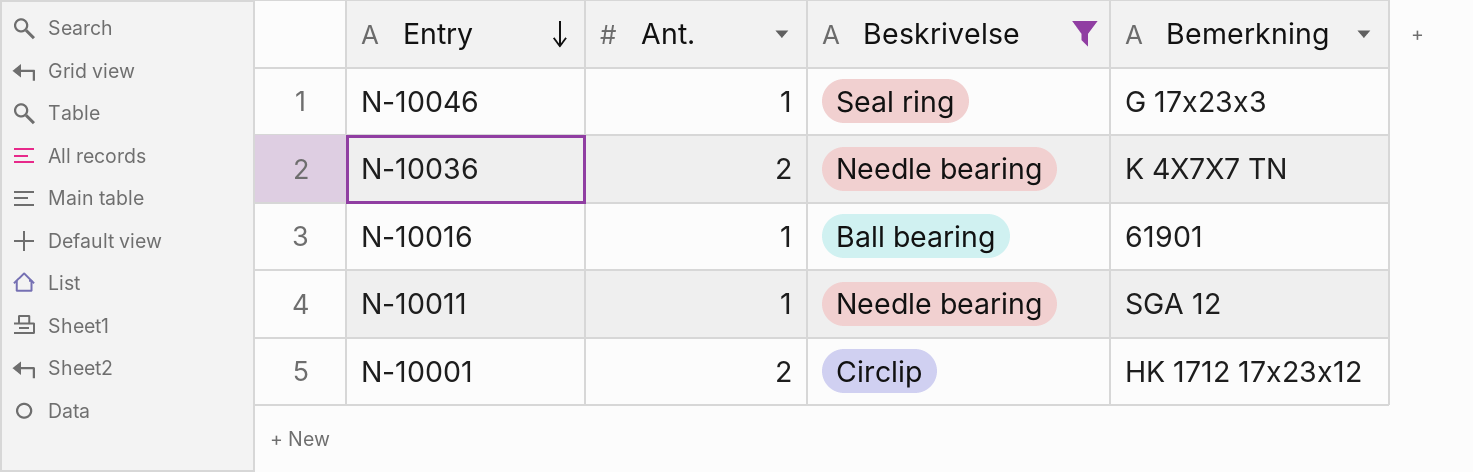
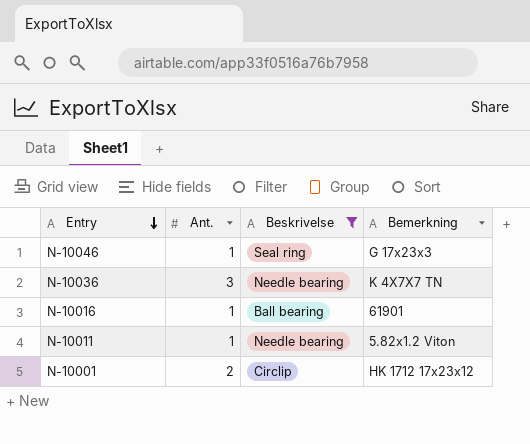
N-10036 | Ant.: 2 -> 3
N-10011 | Bemerkning: SGA 12 -> 5.82x1.2 Viton

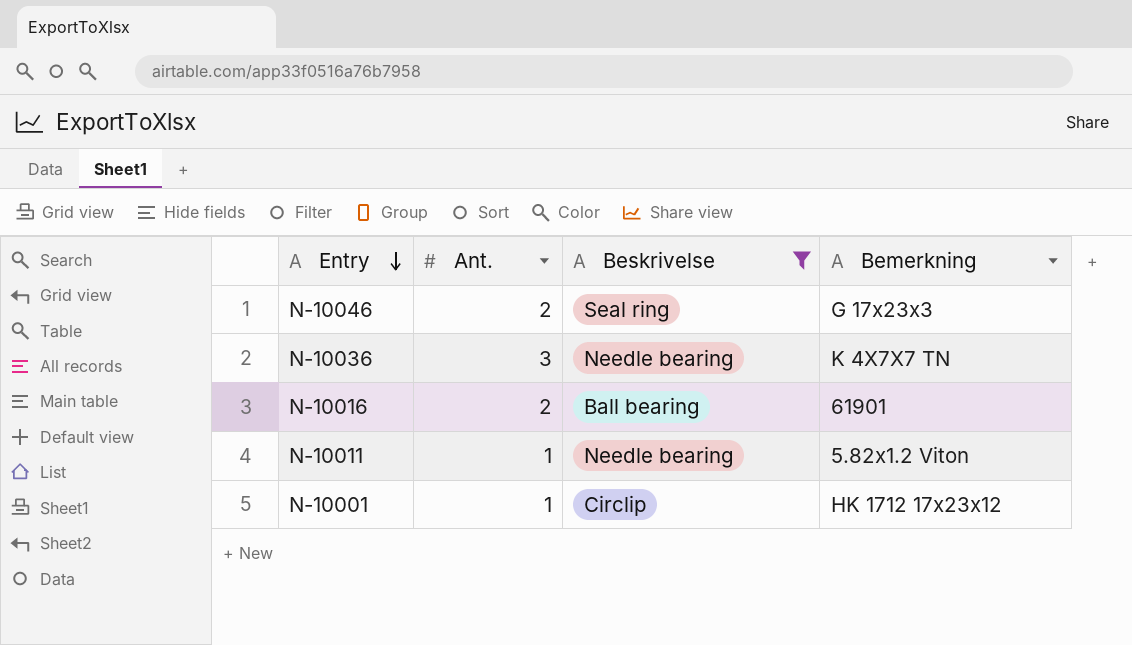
N-10046 | Ant.: 1 -> 2
N-10016 | Ant.: 1 -> 2
N-10001 | Ant.: 2 -> 1

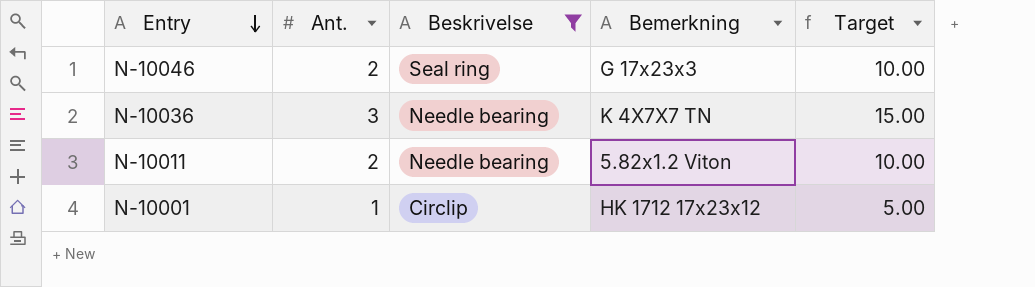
column Target | formula: none -> [Ant.] * 5
row N-10016: 2 | Ball bearing | 61901 -> none
N-10011 | Ant.: 1 -> 2

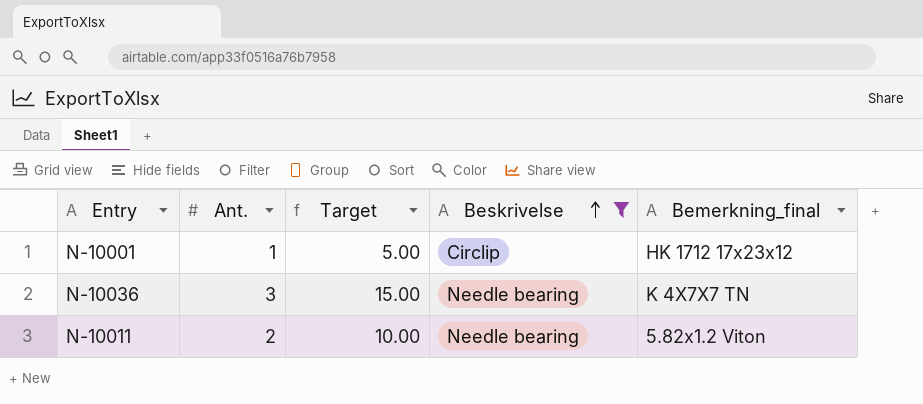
row order: Entry descending -> Beskrivelse ascending
column Target | position: 5 -> 3
column name: Bemerkning -> Bemerkning_final
row N-10046: 2 | Seal ring | G 17x23x3 | 10.00 -> none

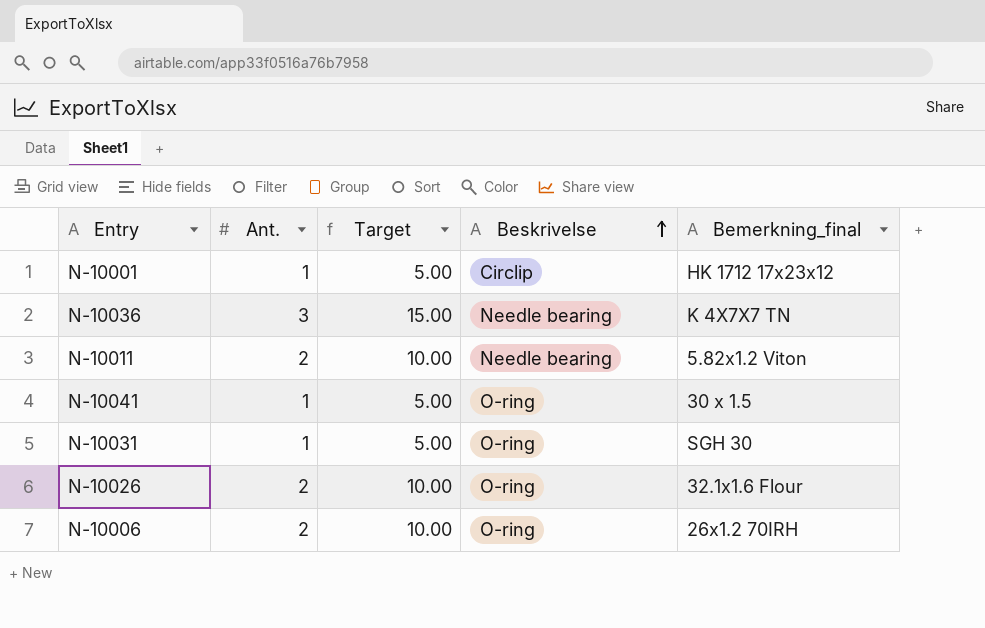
filter: Beskrivelse != O-ring -> none

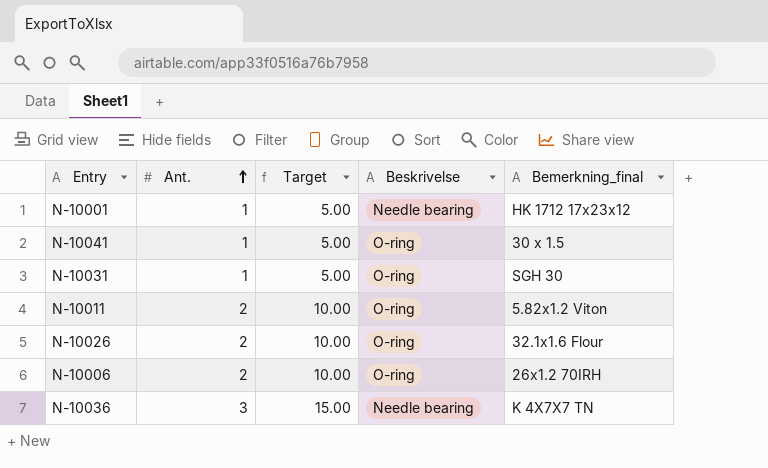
row order: Beskrivelse ascending -> Ant. ascending
N-10001 | Beskrivelse: Circlip -> Needle bearing
N-10011 | Beskrivelse: Needle bearing -> O-ring

